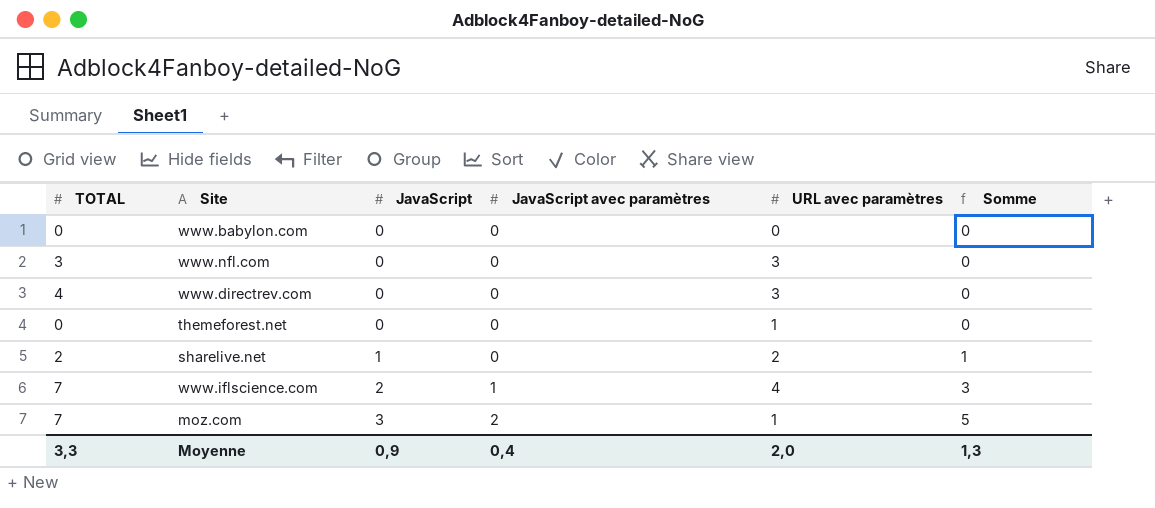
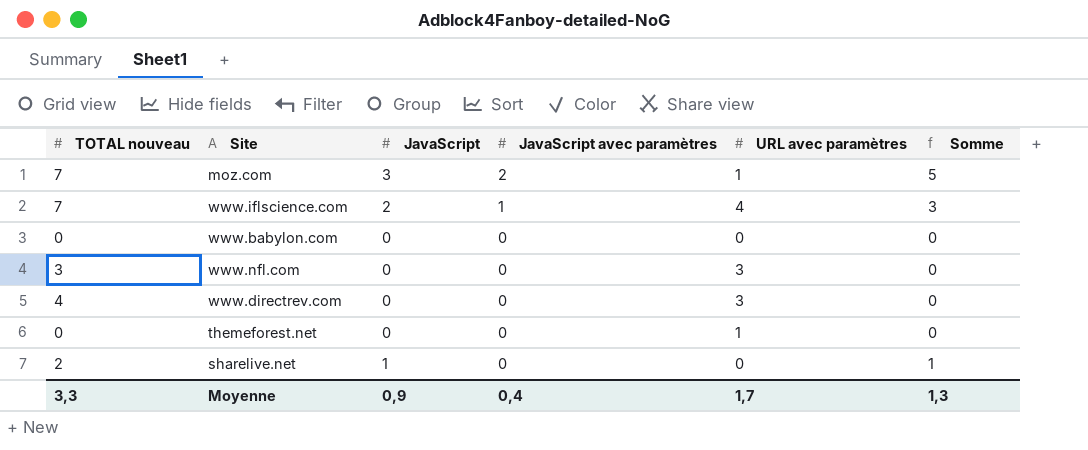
row order: JavaScript ascending -> JavaScript avec paramètres descending
column name: TOTAL -> TOTAL nouveau
sharelive.net | URL avec paramètres: 2 -> 0
Moyenne | URL avec paramètres: 2,0 -> 1,7

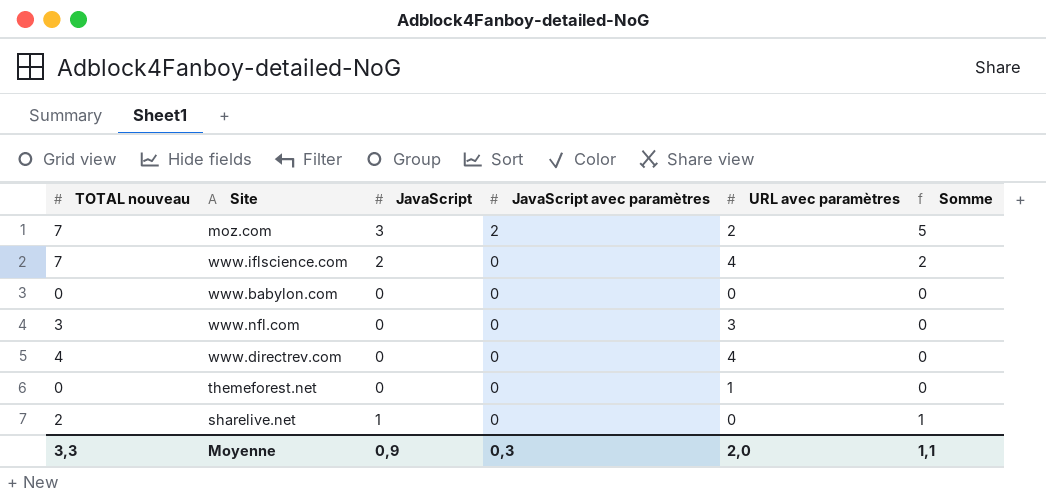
moz.com | URL avec paramètres: 1 -> 2
www.iflscience.com | JavaScript avec paramètres: 1 -> 0
www.iflscience.com | Somme: 3 -> 2
www.directrev.com | URL avec paramètres: 3 -> 4
Moyenne | JavaScript avec paramètres: 0,4 -> 0,3
Moyenne | URL avec paramètres: 1,7 -> 2,0
Moyenne | Somme: 1,3 -> 1,1

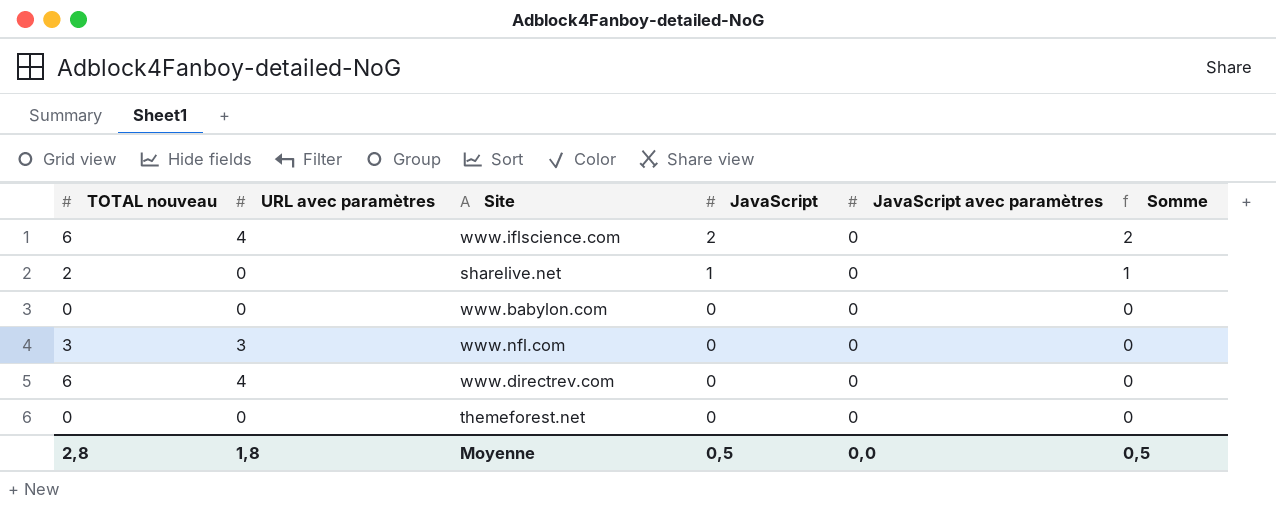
row order: JavaScript avec paramètres descending -> JavaScript descending
column URL avec paramètres | position: 5 -> 2
row moz.com: 7 | 3 | 2 | 2 | 5 -> none
www.iflscience.com | TOTAL nouveau: 7 -> 6
www.directrev.com | TOTAL nouveau: 4 -> 6
themeforest.net | URL avec paramètres: 1 -> 0
Moyenne | TOTAL nouveau: 3,3 -> 2,8
Moyenne | URL avec paramètres: 2,0 -> 1,8
Moyenne | JavaScript: 0,9 -> 0,5
Moyenne | JavaScript avec paramètres: 0,3 -> 0,0
Moyenne | Somme: 1,1 -> 0,5

